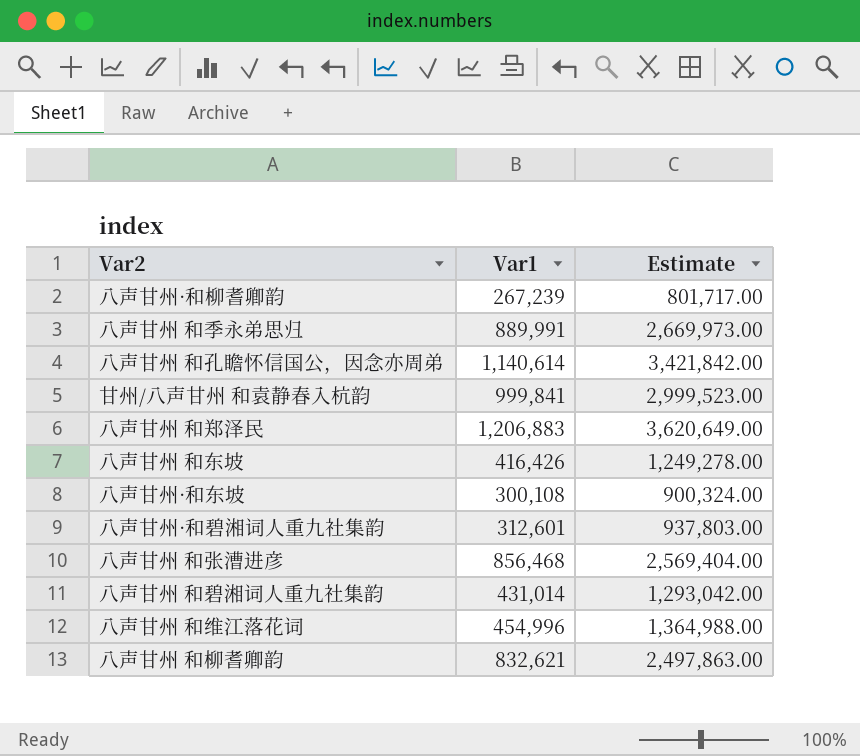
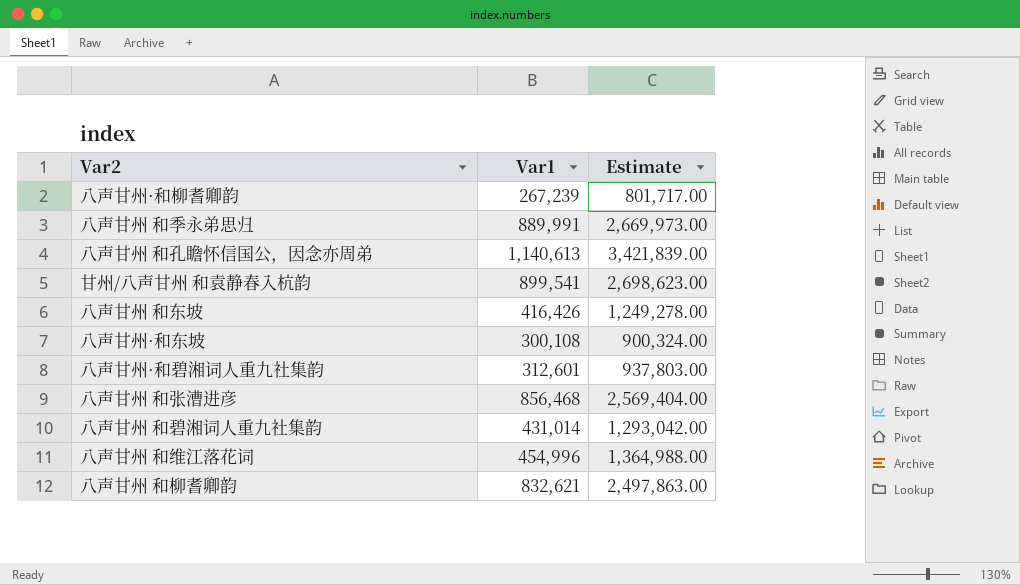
row 八声甘州 和郑泽民: 1,206,883 | 3,620,649.00 -> none
八声甘州 和孔瞻怀信国公，因念亦周弟 | Var1: 1,140,614 -> 1,140,613
八声甘州 和孔瞻怀信国公，因念亦周弟 | Estimate: 3,421,842.00 -> 3,421,839.00
甘州/八声甘州 和袁静春入杭韵 | Var1: 999,841 -> 899,541
甘州/八声甘州 和袁静春入杭韵 | Estimate: 2,999,523.00 -> 2,698,623.00

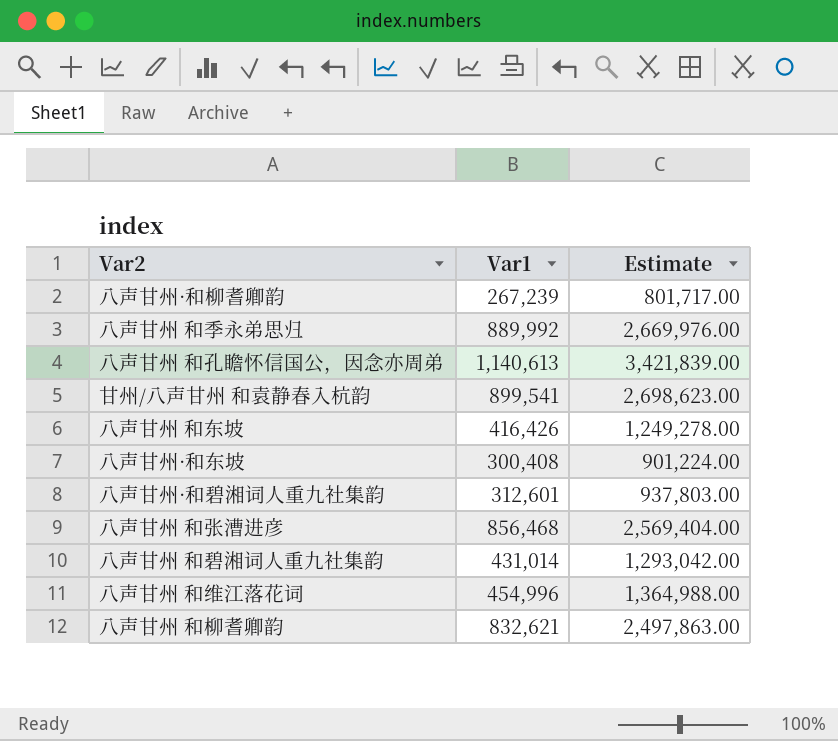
八声甘州 和季永弟思归 | Var1: 889,991 -> 889,992
八声甘州 和季永弟思归 | Estimate: 2,669,973.00 -> 2,669,976.00
八声甘州·和东坡 | Var1: 300,108 -> 300,408
八声甘州·和东坡 | Estimate: 900,324.00 -> 901,224.00

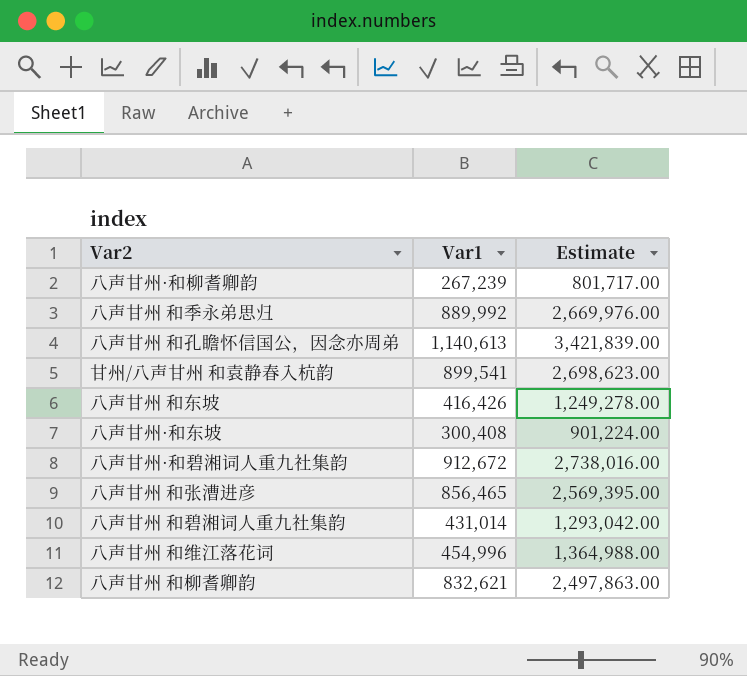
八声甘州·和碧湘词人重九社集韵 | Var1: 312,601 -> 912,672
八声甘州·和碧湘词人重九社集韵 | Estimate: 937,803.00 -> 2,738,016.00
八声甘州 和张漕进彦 | Var1: 856,468 -> 856,465
八声甘州 和张漕进彦 | Estimate: 2,569,404.00 -> 2,569,395.00

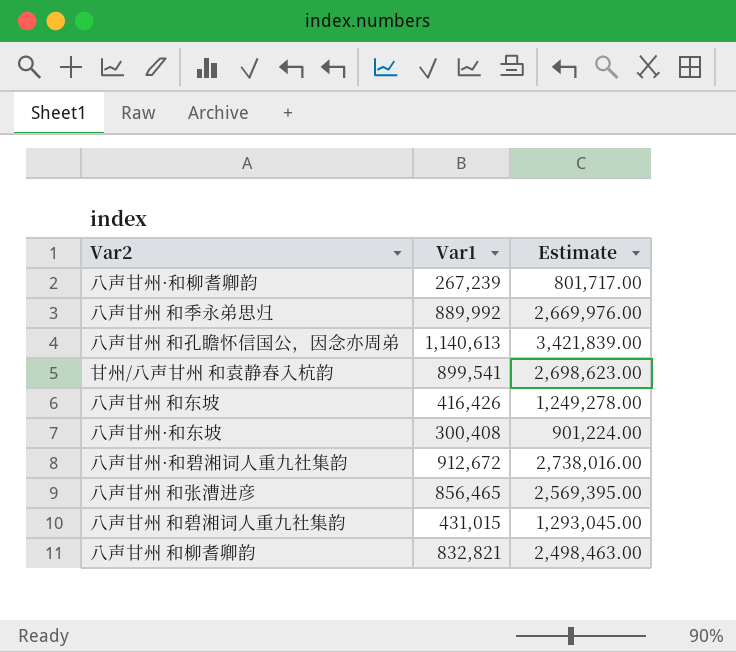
row 八声甘州 和维江落花词: 454,996 | 1,364,988.00 -> none
八声甘州 和碧湘词人重九社集韵 | Var1: 431,014 -> 431,015
八声甘州 和碧湘词人重九社集韵 | Estimate: 1,293,042.00 -> 1,293,045.00
八声甘州 和柳耆卿韵 | Var1: 832,621 -> 832,821
八声甘州 和柳耆卿韵 | Estimate: 2,497,863.00 -> 2,498,463.00

